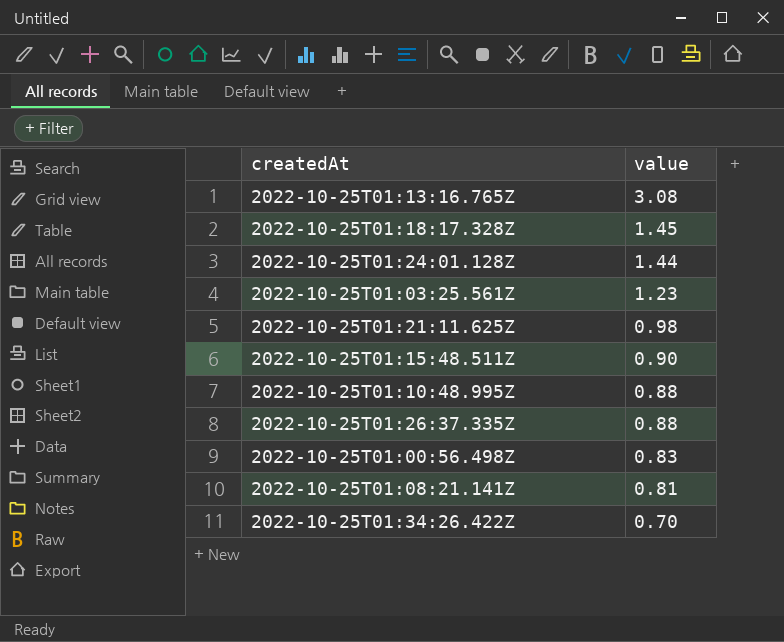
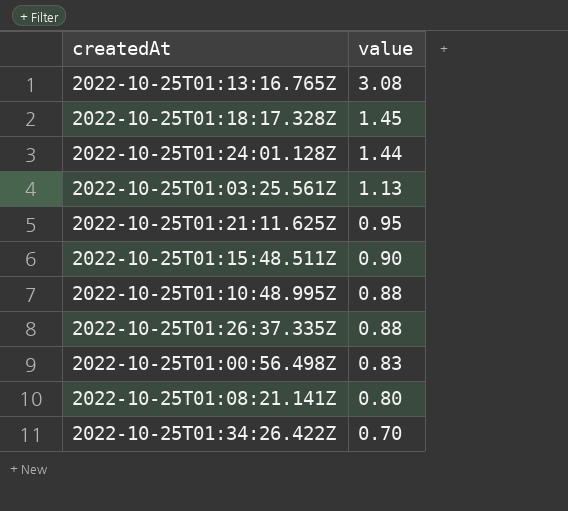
2022-10-25T01:03:25.561Z | value: 1.23 -> 1.13
2022-10-25T01:21:11.625Z | value: 0.98 -> 0.95
2022-10-25T01:08:21.141Z | value: 0.81 -> 0.80

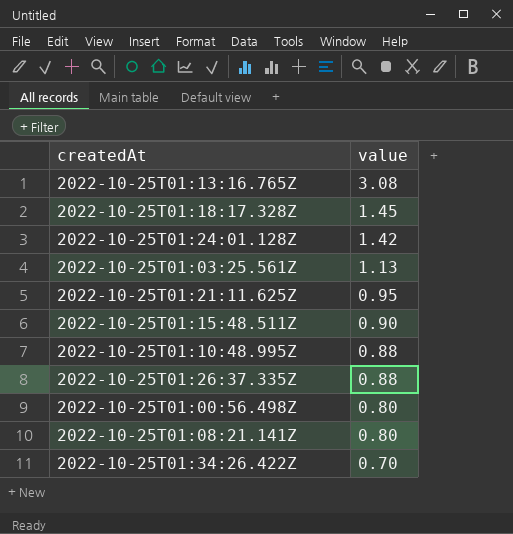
2022-10-25T01:24:01.128Z | value: 1.44 -> 1.42
2022-10-25T01:00:56.498Z | value: 0.83 -> 0.80

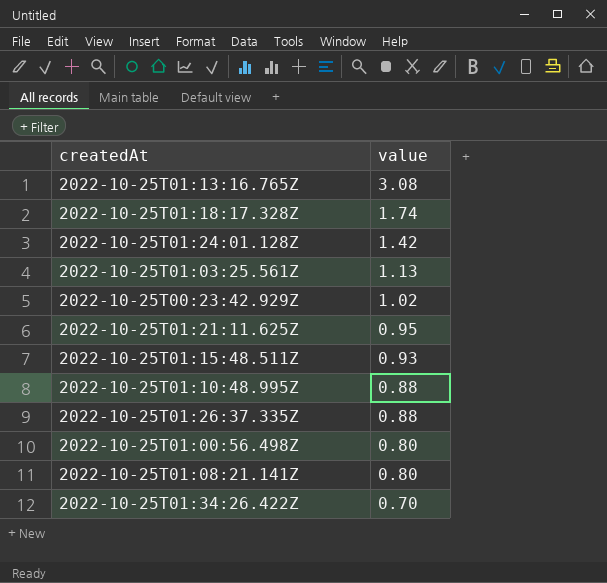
2022-10-25T01:18:17.328Z | value: 1.45 -> 1.74
row 2022-10-25T00:23:42.929Z: none -> 1.02
2022-10-25T01:15:48.511Z | value: 0.90 -> 0.93

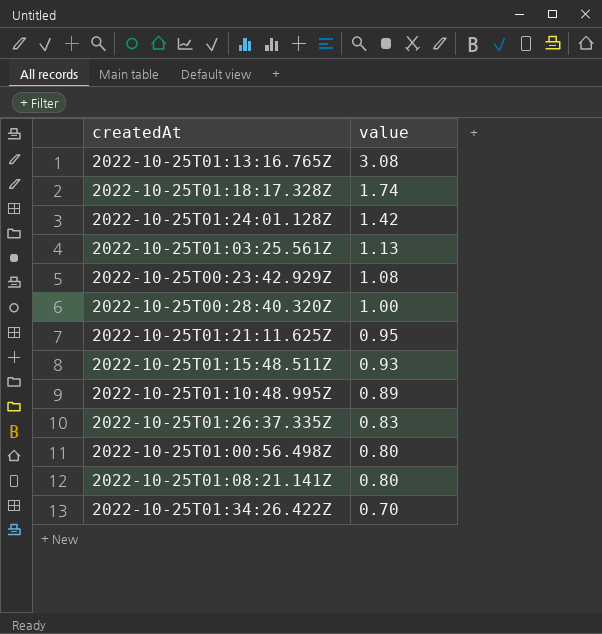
2022-10-25T00:23:42.929Z | value: 1.02 -> 1.08
row 2022-10-25T00:28:40.320Z: none -> 1.00
2022-10-25T01:10:48.995Z | value: 0.88 -> 0.89
2022-10-25T01:26:37.335Z | value: 0.88 -> 0.83

